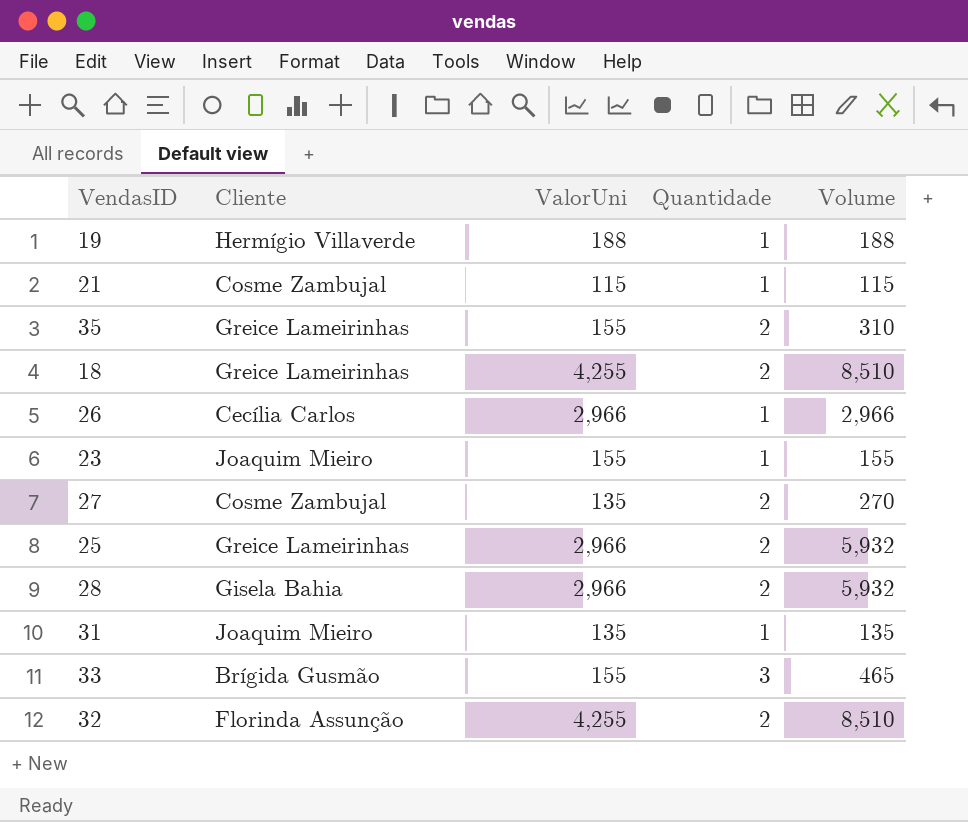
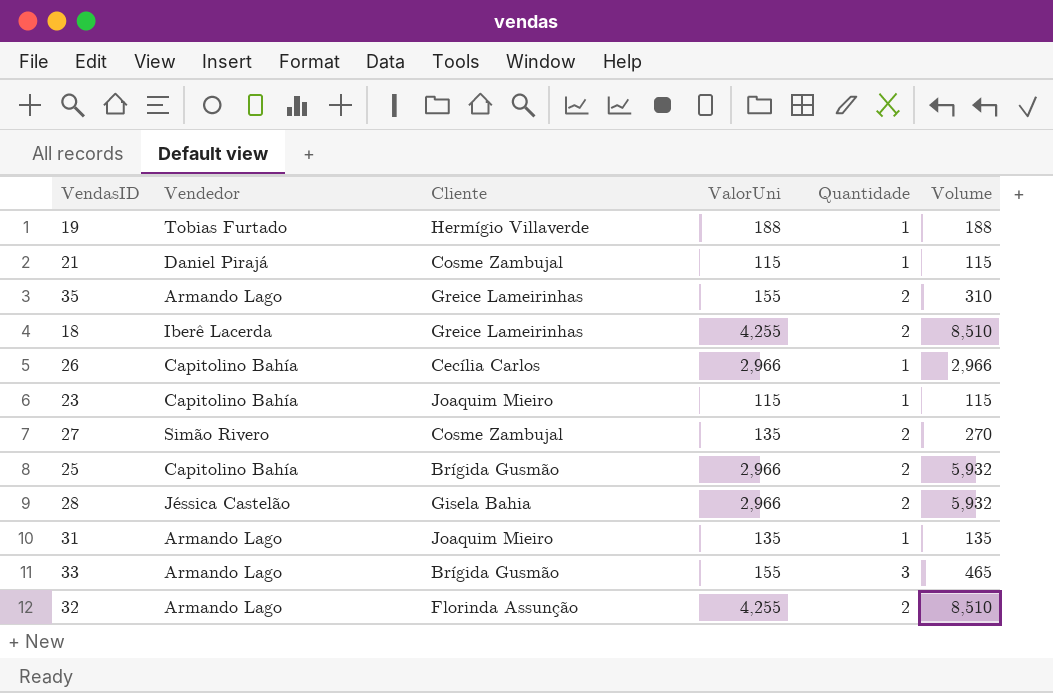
column Vendedor | position: none -> 2
23 | ValorUni: 155 -> 115
23 | Volume: 155 -> 115
25 | Cliente: Greice Lameirinhas -> Brígida Gusmão

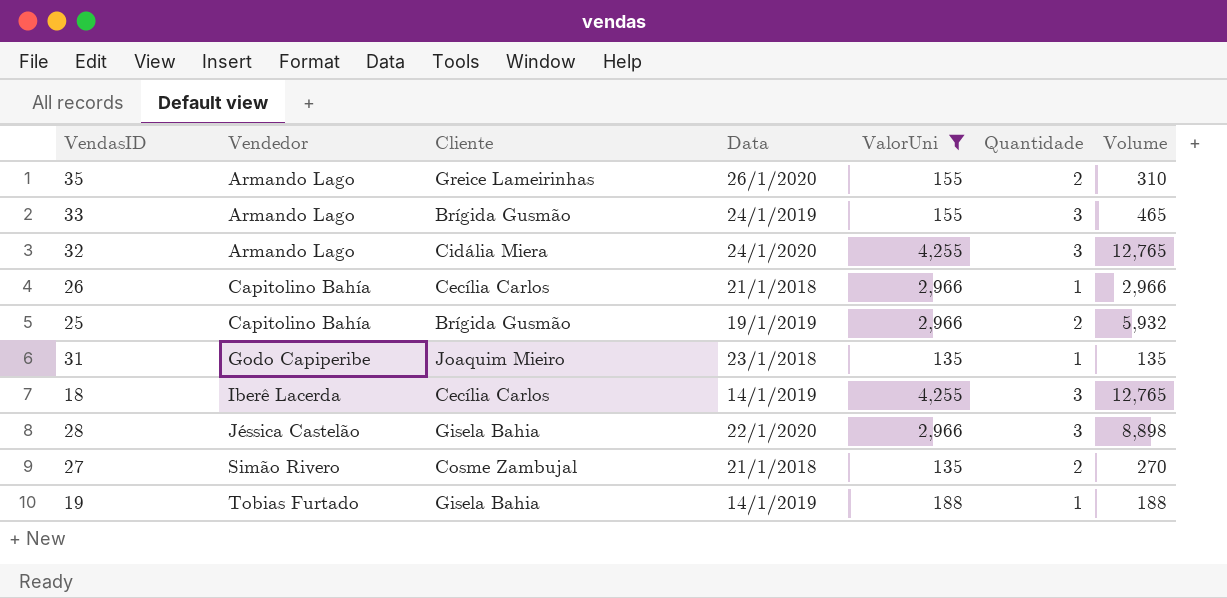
filter: none -> ValorUni != 115
row order: none -> Vendedor ascending
column Data | position: none -> 4
32 | Cliente: Florinda Assunção -> Cidália Miera
32 | Quantidade: 2 -> 3
32 | Volume: 8,510 -> 12,765
31 | Vendedor: Armando Lago -> Godo Capiperibe
18 | Cliente: Greice Lameirinhas -> Cecília Carlos
18 | Quantidade: 2 -> 3
18 | Volume: 8,510 -> 12,765
28 | Quantidade: 2 -> 3
28 | Volume: 5,932 -> 8,898
19 | Cliente: Hermígio Villaverde -> Gisela Bahia

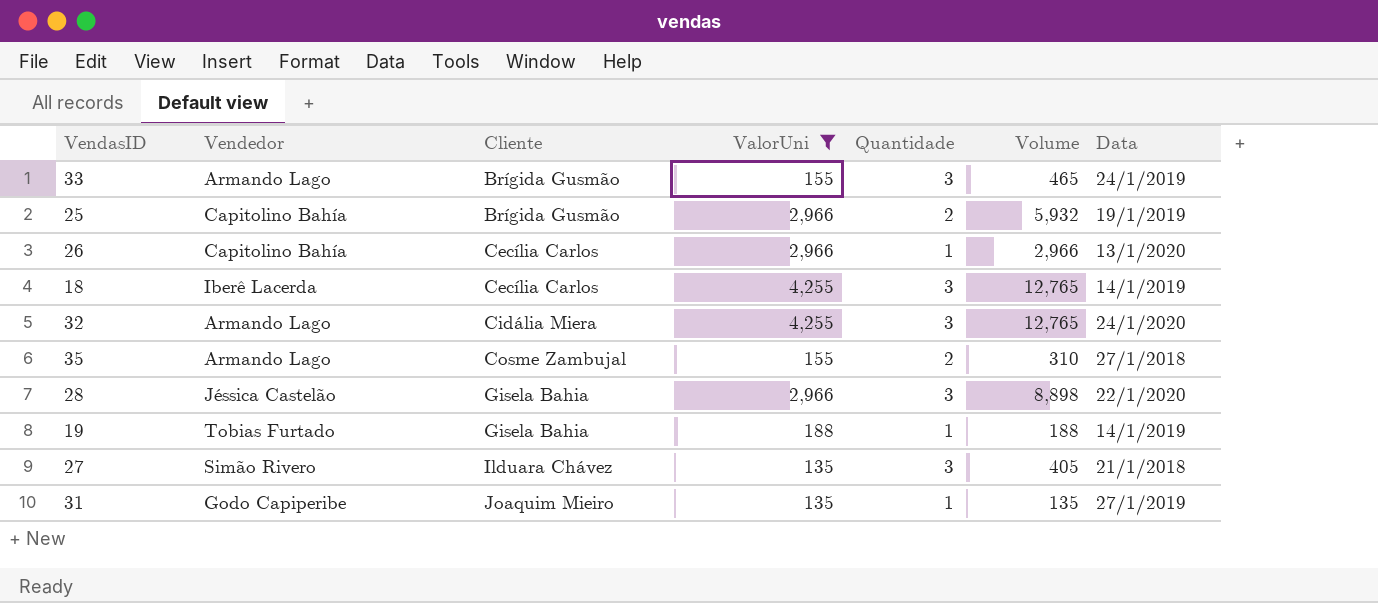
row order: Vendedor ascending -> Cliente ascending
column Data | position: 4 -> 7
26 | Data: 21/1/2018 -> 13/1/2020
35 | Cliente: Greice Lameirinhas -> Cosme Zambujal
35 | Data: 26/1/2020 -> 27/1/2018
27 | Cliente: Cosme Zambujal -> Ilduara Chávez
27 | Quantidade: 2 -> 3
27 | Volume: 270 -> 405
31 | Data: 23/1/2018 -> 27/1/2019

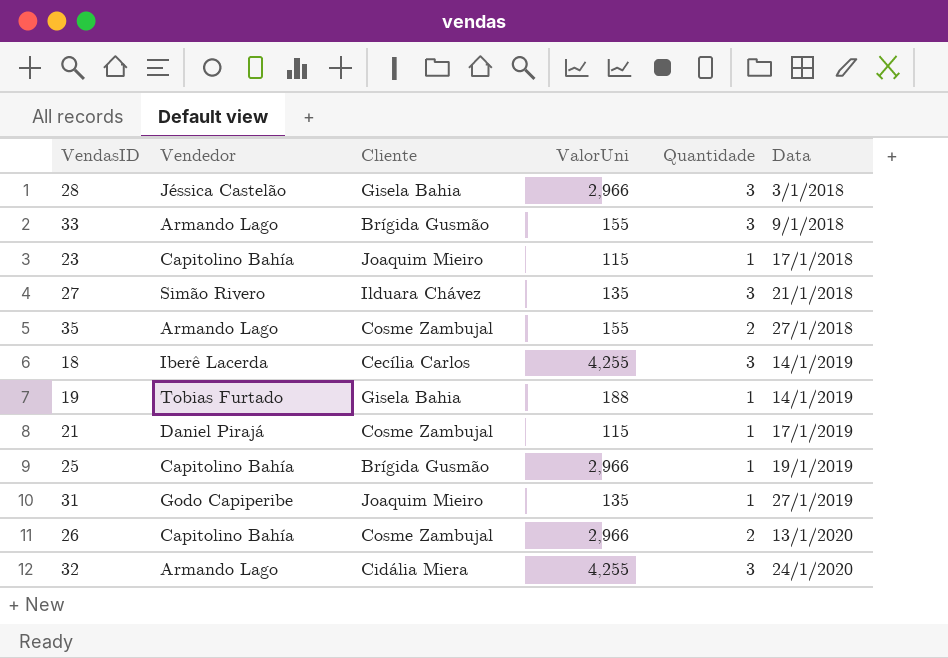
filter: ValorUni != 115 -> none
row order: Cliente ascending -> Data ascending
column Volume | formula: [ValorUni] * [Quantidade] -> none
28 | Data: 22/1/2020 -> 3/1/2018
33 | Data: 24/1/2019 -> 9/1/2018
25 | Quantidade: 2 -> 1
26 | Cliente: Cecília Carlos -> Cosme Zambujal
26 | Quantidade: 1 -> 2

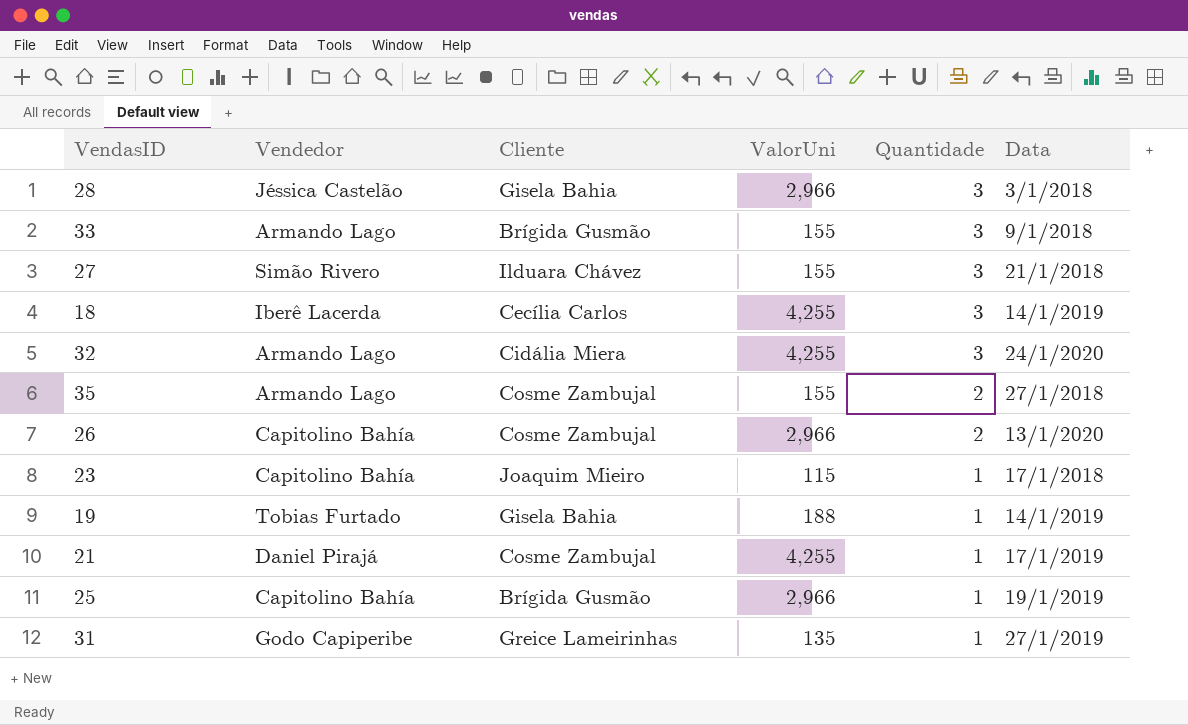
row order: Data ascending -> Quantidade descending
27 | ValorUni: 135 -> 155
21 | ValorUni: 115 -> 4,255
31 | Cliente: Joaquim Mieiro -> Greice Lameirinhas

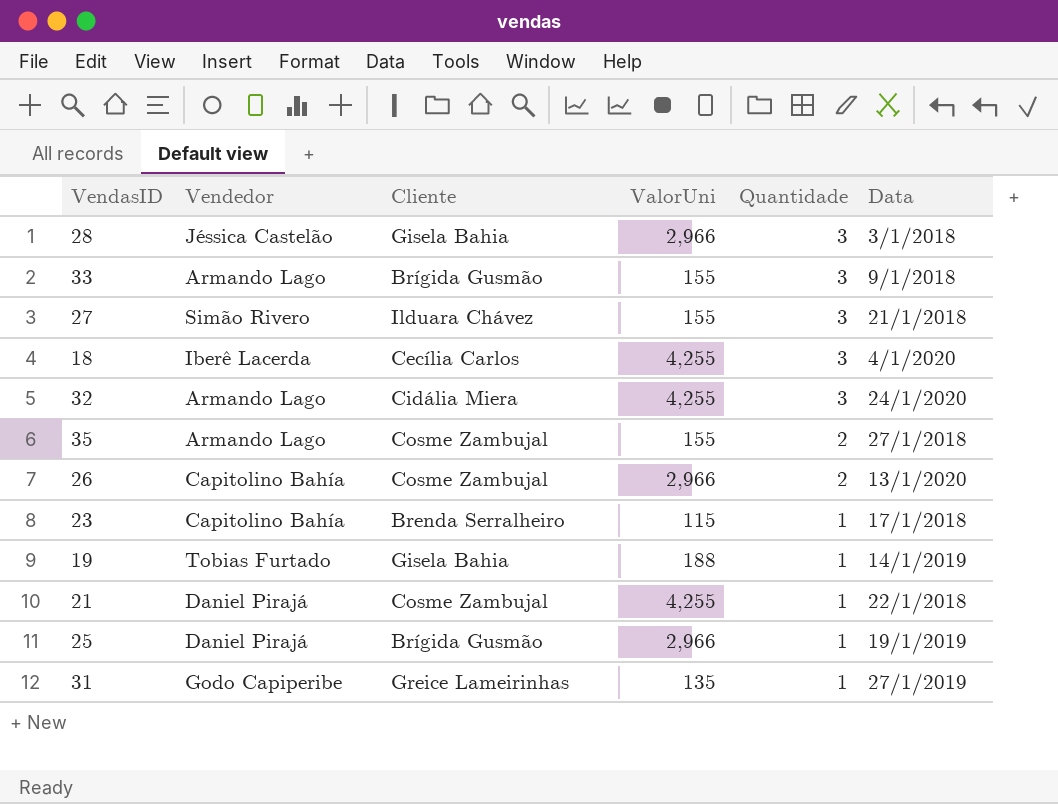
18 | Data: 14/1/2019 -> 4/1/2020
23 | Cliente: Joaquim Mieiro -> Brenda Serralheiro
21 | Data: 17/1/2019 -> 22/1/2018
25 | Vendedor: Capitolino Bahía -> Daniel Pirajá

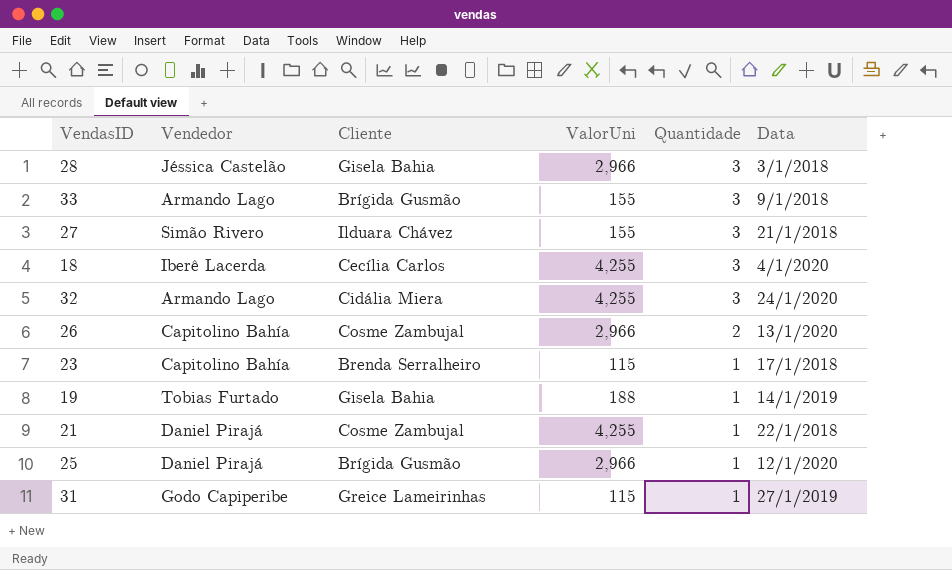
row 35: Armando Lago | Cosme Zambujal | 155 | 2 | 27/1/2018 -> none
25 | Data: 19/1/2019 -> 12/1/2020
31 | ValorUni: 135 -> 115

